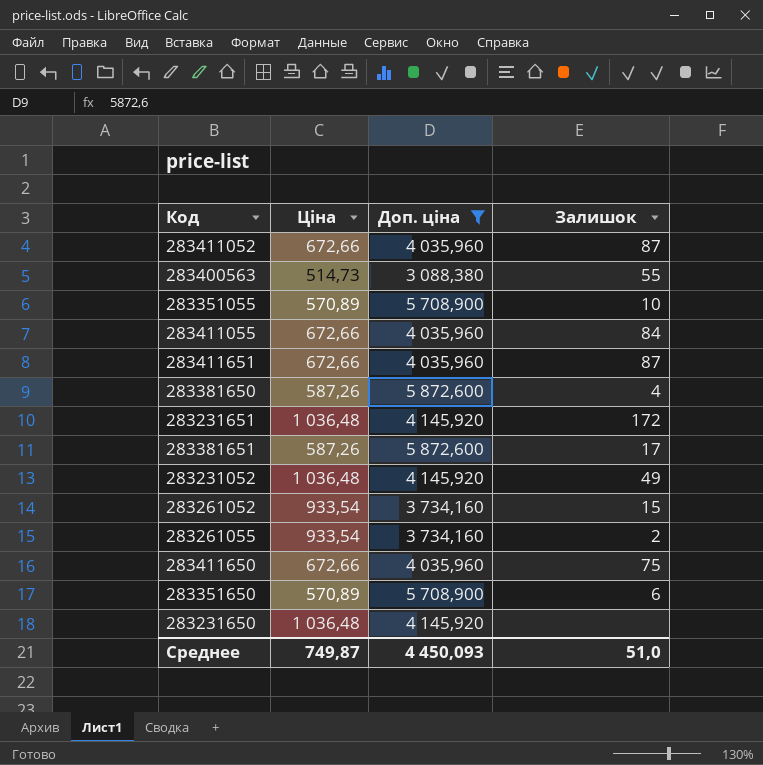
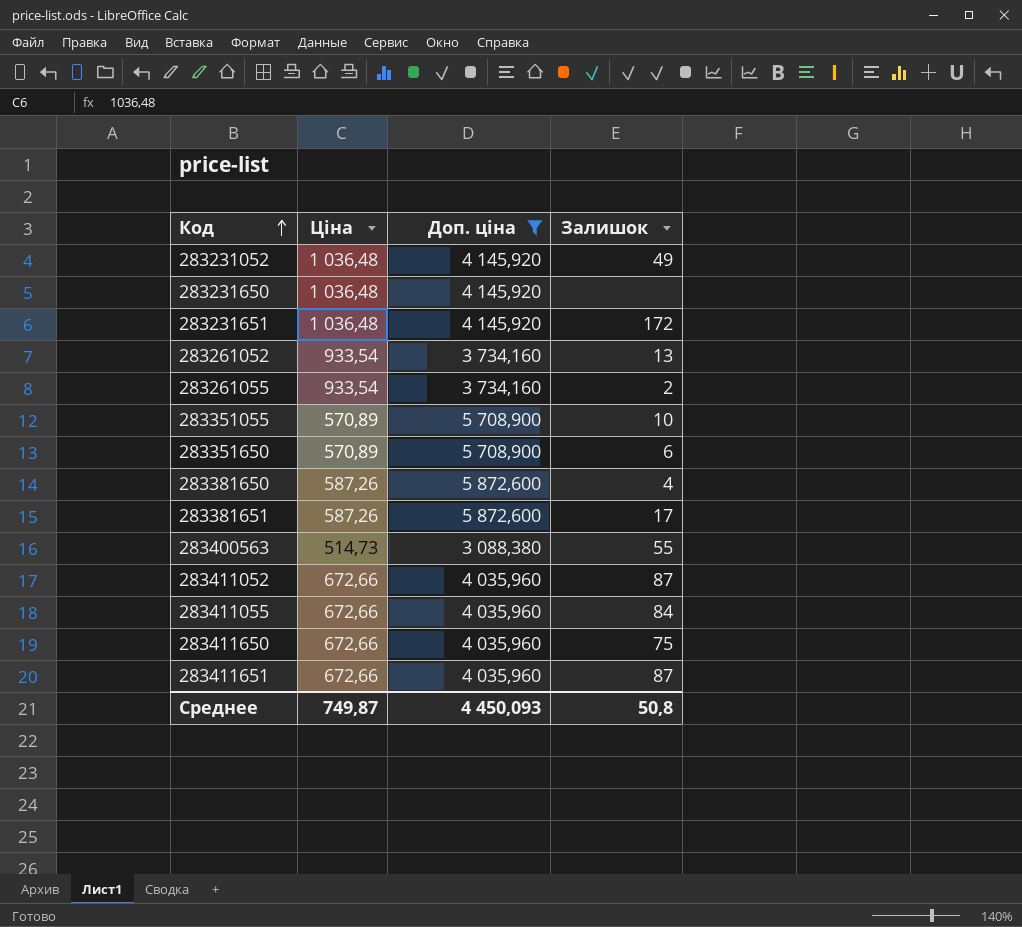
row order: none -> Код ascending
283261052 | Залишок: 15 -> 13
Среднее | Залишок: 51,0 -> 50,8

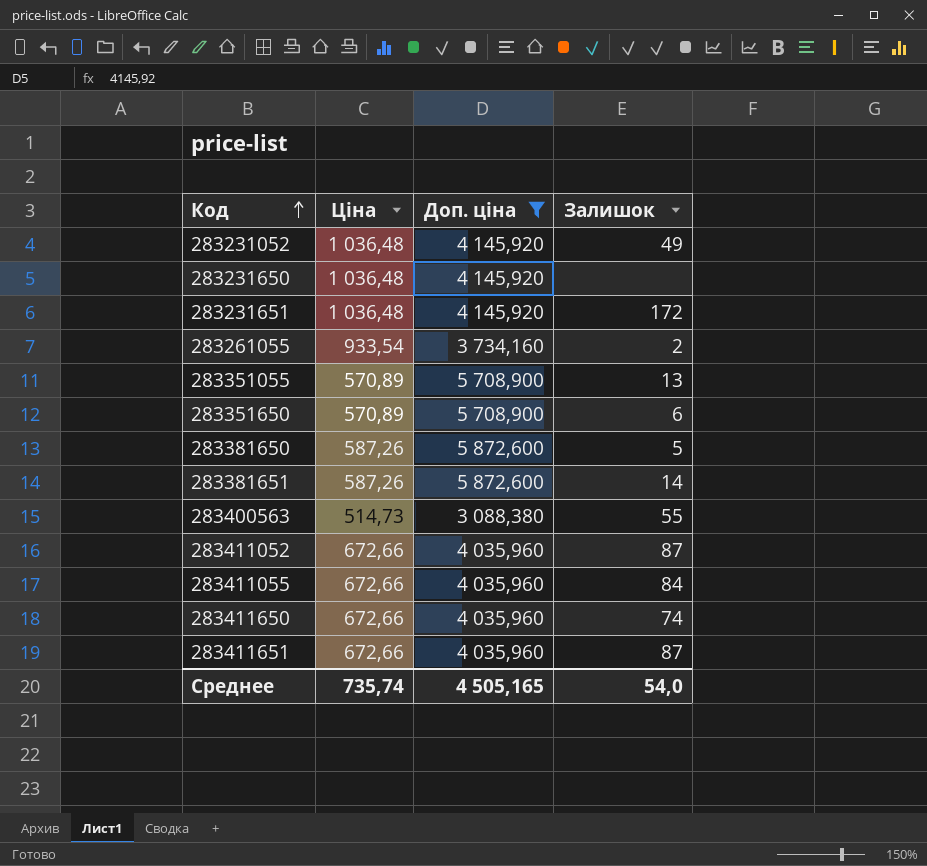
row 283261052: 933,54 | 3 734,160 | 13 -> none
283351055 | Залишок: 10 -> 13
283381650 | Залишок: 4 -> 5
283381651 | Залишок: 17 -> 14
283411650 | Залишок: 75 -> 74
Среднее | Ціна: 749,87 -> 735,74
Среднее | Доп. ціна: 4 450,093 -> 4 505,165
Среднее | Залишок: 50,8 -> 54,0

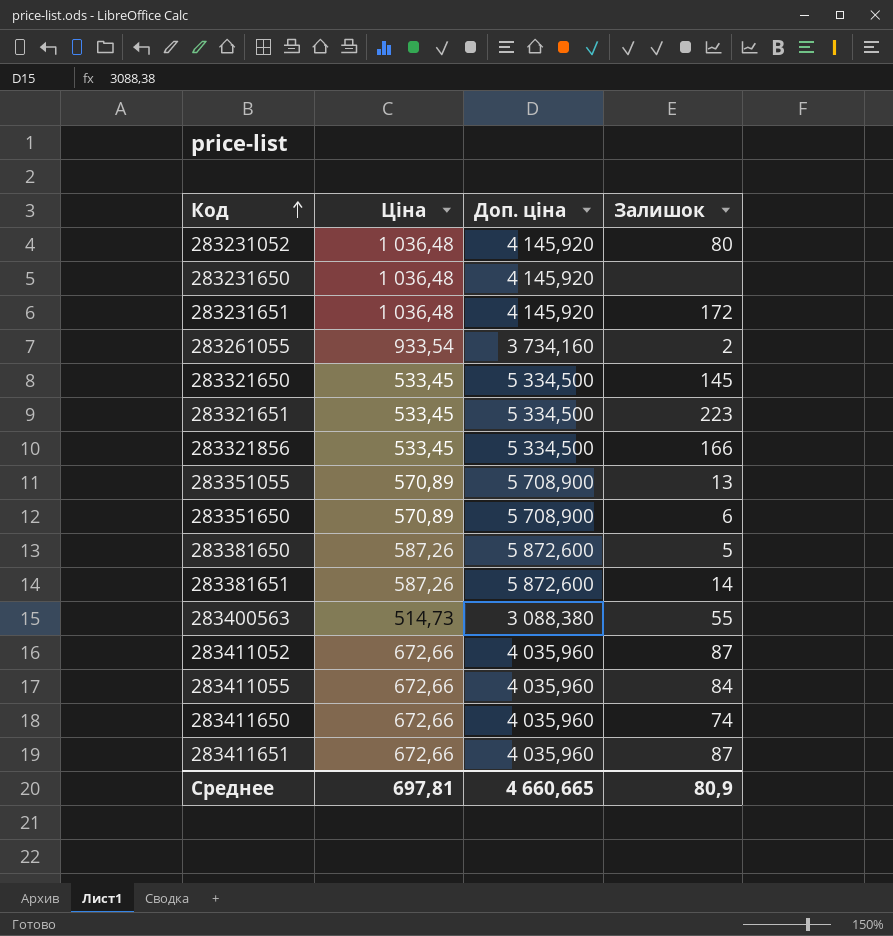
filter: Доп. ціна != 5 334,500 -> none
283231052 | Залишок: 49 -> 80
Среднее | Ціна: 735,74 -> 697,81
Среднее | Доп. ціна: 4 505,165 -> 4 660,665
Среднее | Залишок: 54,0 -> 80,9

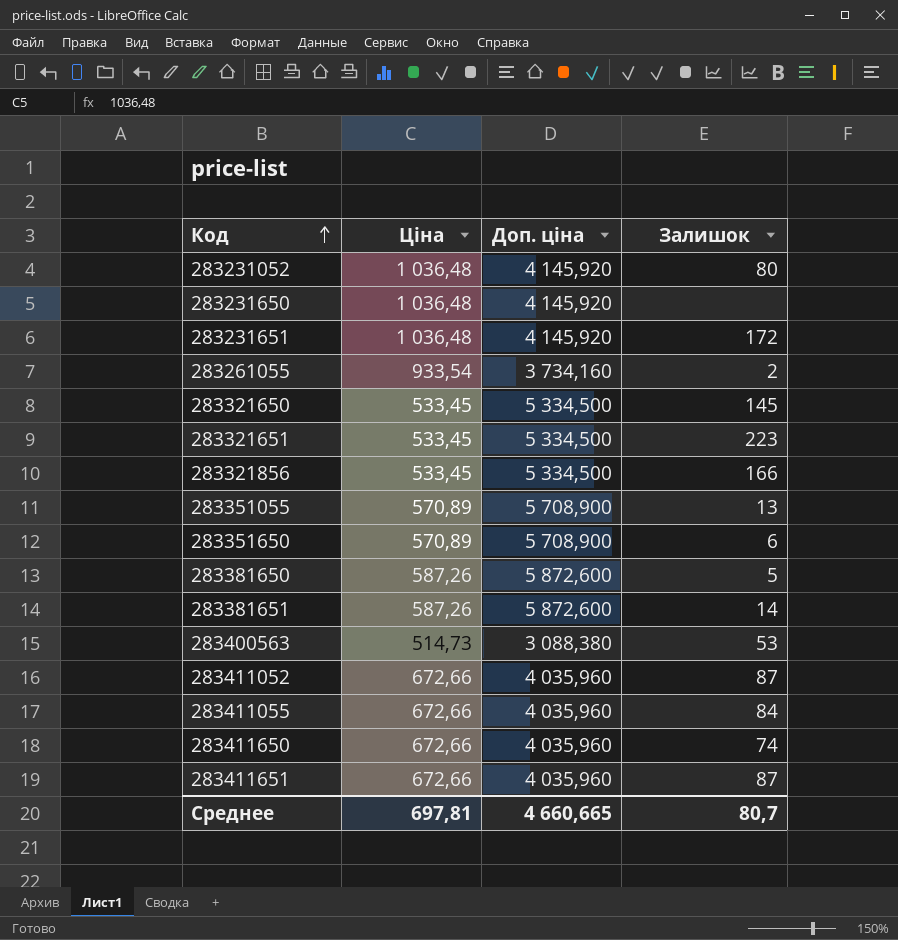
283400563 | Залишок: 55 -> 53
Среднее | Залишок: 80,9 -> 80,7

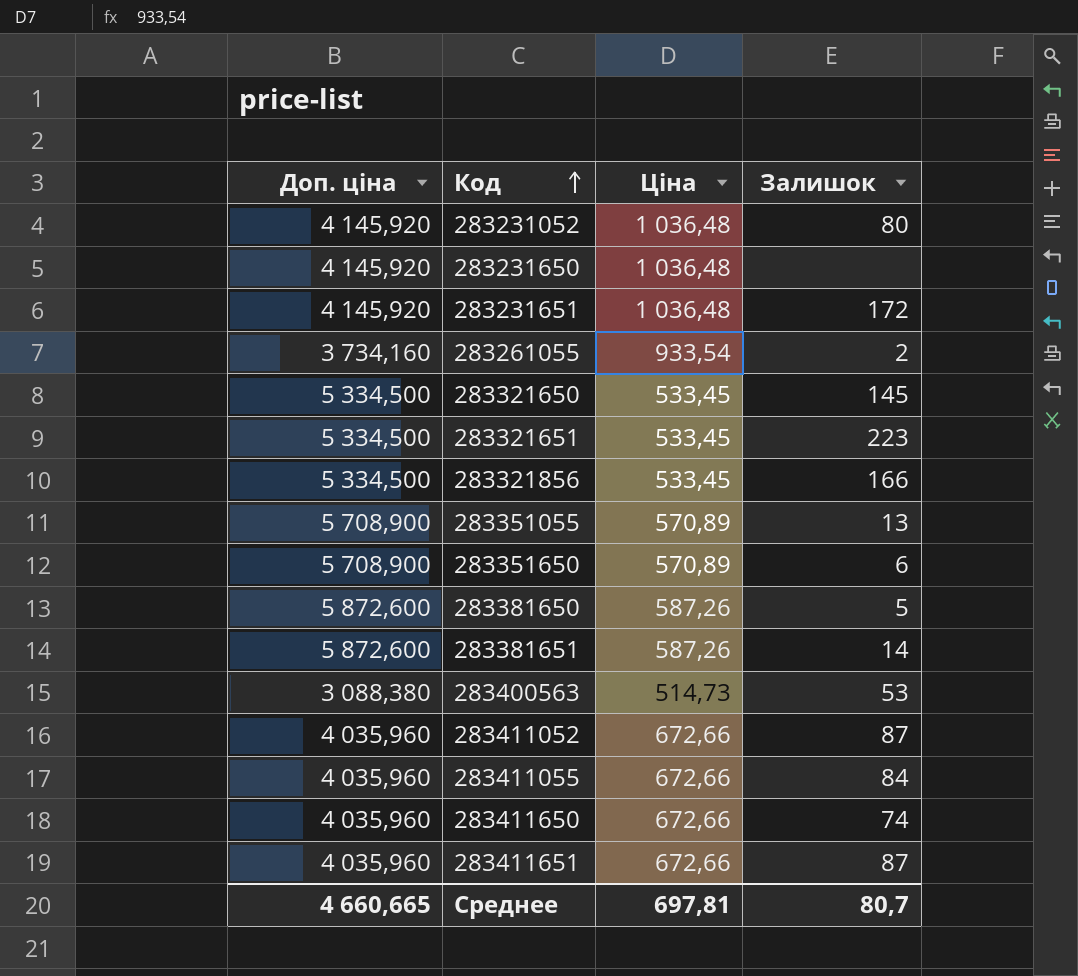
column Доп. ціна | position: 3 -> 1

